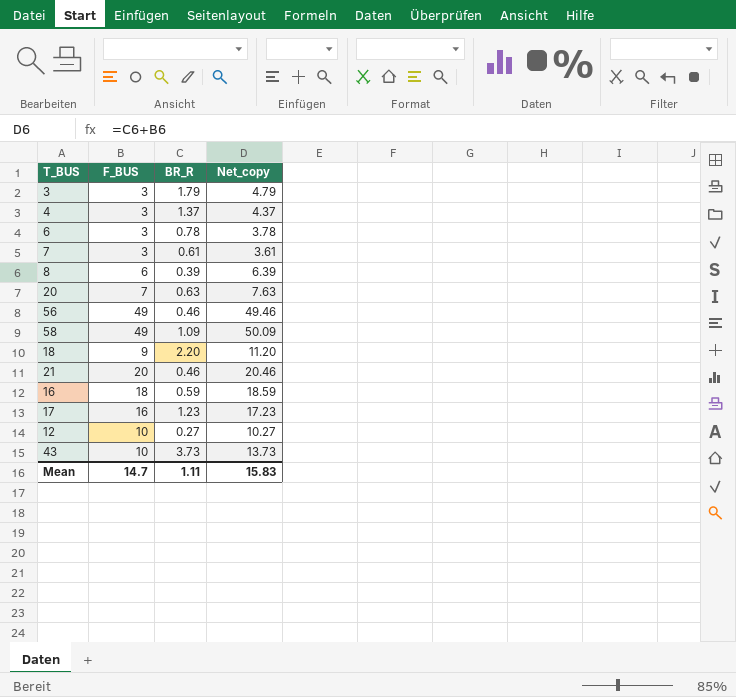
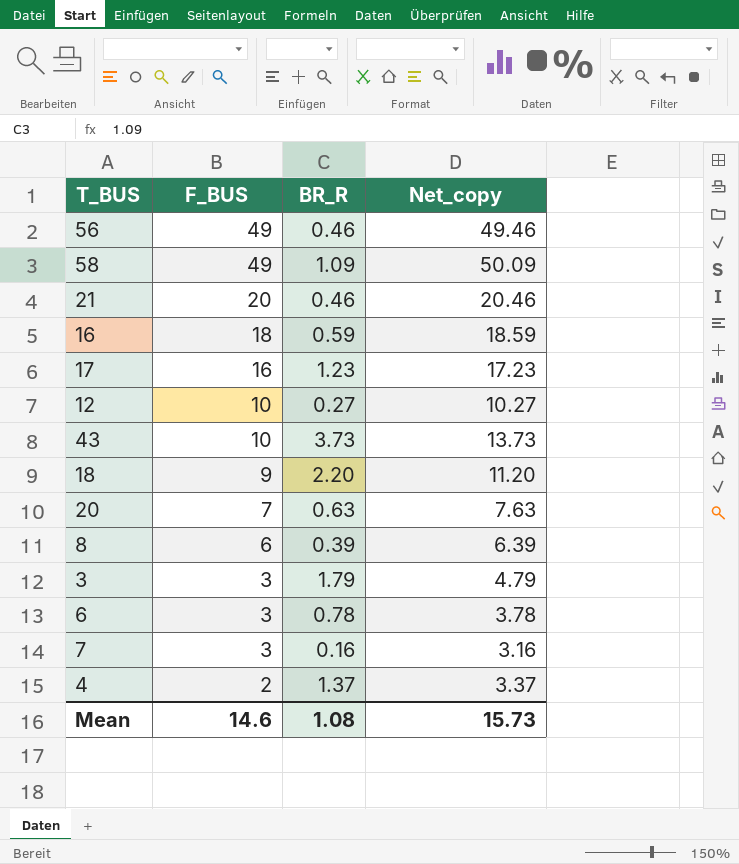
row order: none -> F_BUS descending
7 | BR_R: 0.61 -> 0.16
7 | Net_copy: 3.61 -> 3.16
4 | F_BUS: 3 -> 2
4 | Net_copy: 4.37 -> 3.37
Mean | F_BUS: 14.7 -> 14.6
Mean | BR_R: 1.11 -> 1.08
Mean | Net_copy: 15.83 -> 15.73

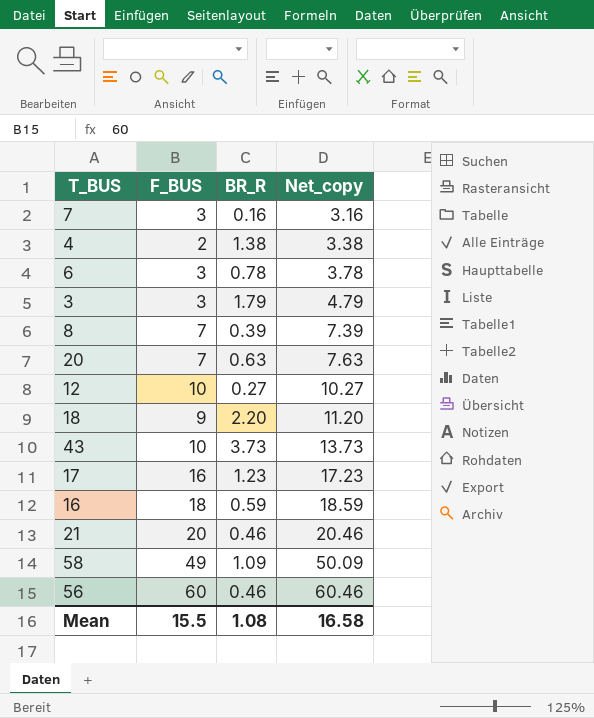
row order: F_BUS descending -> Net_copy ascending
4 | BR_R: 1.37 -> 1.38
4 | Net_copy: 3.37 -> 3.38
8 | F_BUS: 6 -> 7
8 | Net_copy: 6.39 -> 7.39
56 | F_BUS: 49 -> 60
56 | Net_copy: 49.46 -> 60.46
Mean | F_BUS: 14.6 -> 15.5
Mean | Net_copy: 15.73 -> 16.58

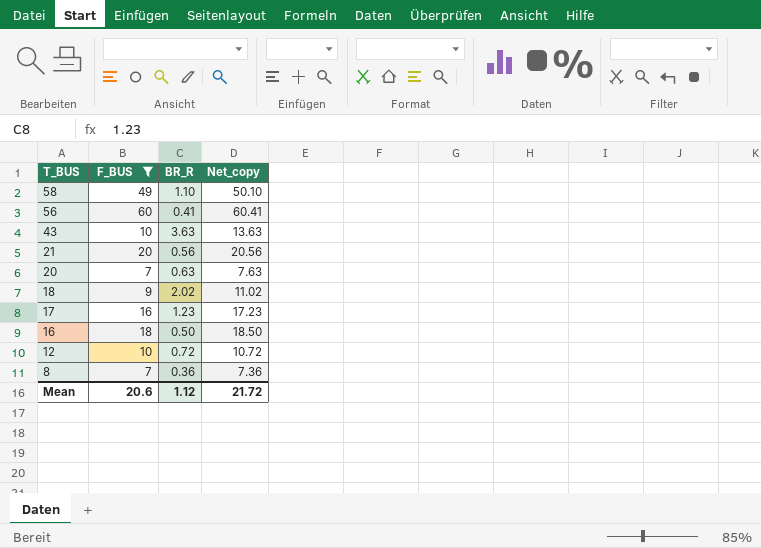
filter: none -> F_BUS >= 7
row order: Net_copy ascending -> T_BUS descending
58 | BR_R: 1.09 -> 1.10
58 | Net_copy: 50.09 -> 50.10
56 | BR_R: 0.46 -> 0.41
56 | Net_copy: 60.46 -> 60.41
43 | BR_R: 3.73 -> 3.63
43 | Net_copy: 13.73 -> 13.63
21 | BR_R: 0.46 -> 0.56
21 | Net_copy: 20.46 -> 20.56
18 | BR_R: 2.20 -> 2.02
18 | Net_copy: 11.20 -> 11.02
16 | BR_R: 0.59 -> 0.50
16 | Net_copy: 18.59 -> 18.50
12 | BR_R: 0.27 -> 0.72
12 | Net_copy: 10.27 -> 10.72
8 | BR_R: 0.39 -> 0.36
8 | Net_copy: 7.39 -> 7.36
Mean | F_BUS: 15.5 -> 20.6
Mean | BR_R: 1.08 -> 1.12
Mean | Net_copy: 16.58 -> 21.72

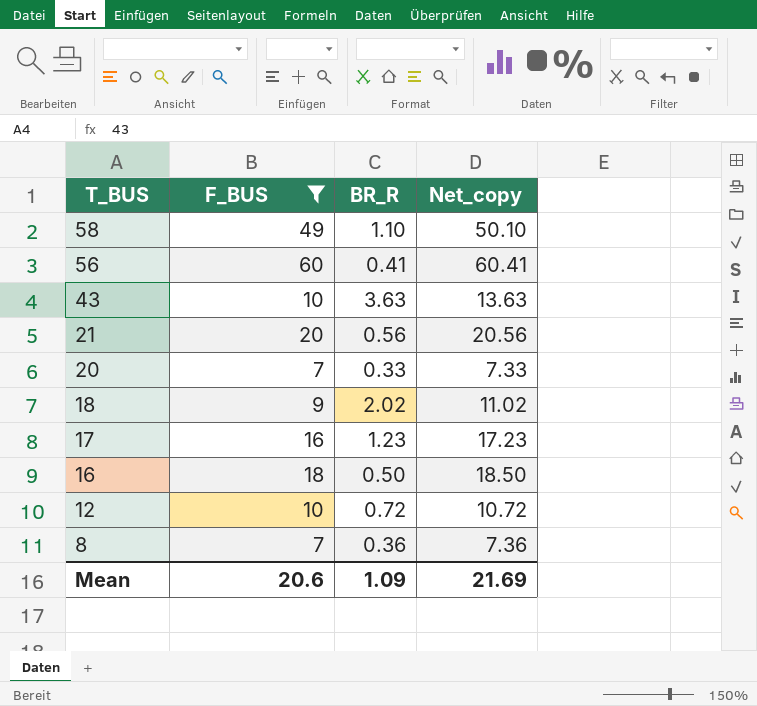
20 | BR_R: 0.63 -> 0.33
20 | Net_copy: 7.63 -> 7.33
Mean | BR_R: 1.12 -> 1.09
Mean | Net_copy: 21.72 -> 21.69

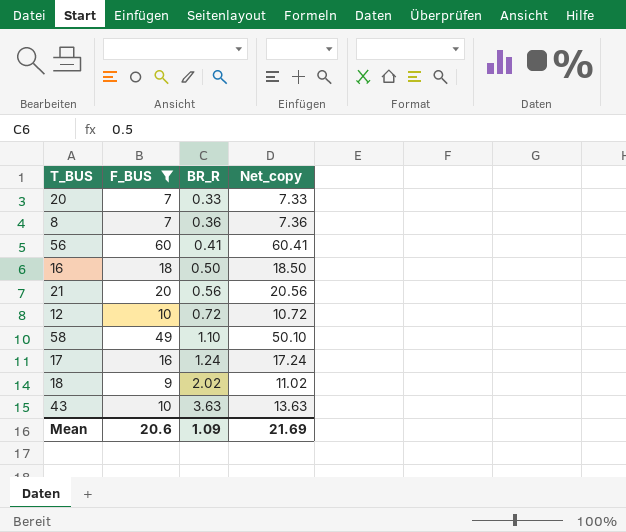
row order: T_BUS descending -> BR_R ascending
17 | BR_R: 1.23 -> 1.24
17 | Net_copy: 17.23 -> 17.24

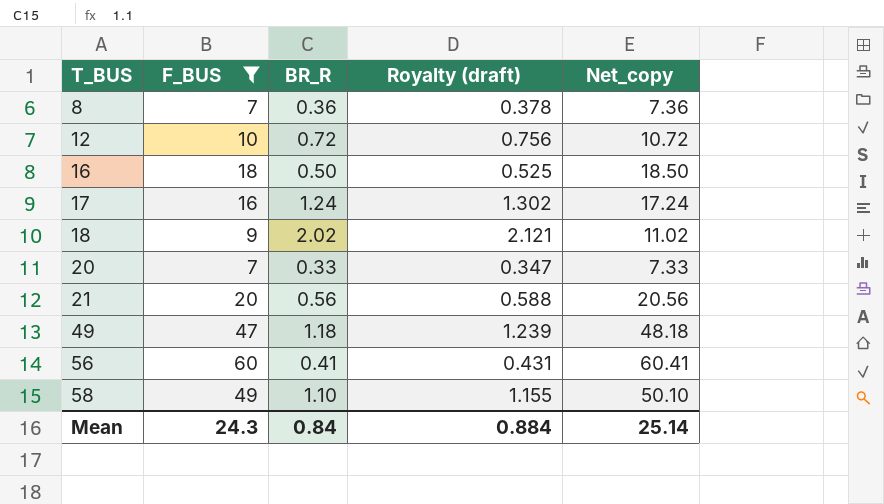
row order: BR_R ascending -> T_BUS ascending
column Royalty (draft) | formula: none -> [BR_R] * 1.05
row 43: 10 | 3.63 | 13.63 -> none
row 49: none -> 47 | 1.18 | 1.239 | 48.18
Mean | F_BUS: 20.6 -> 24.3
Mean | BR_R: 1.09 -> 0.84
Mean | Net_copy: 21.69 -> 25.14

